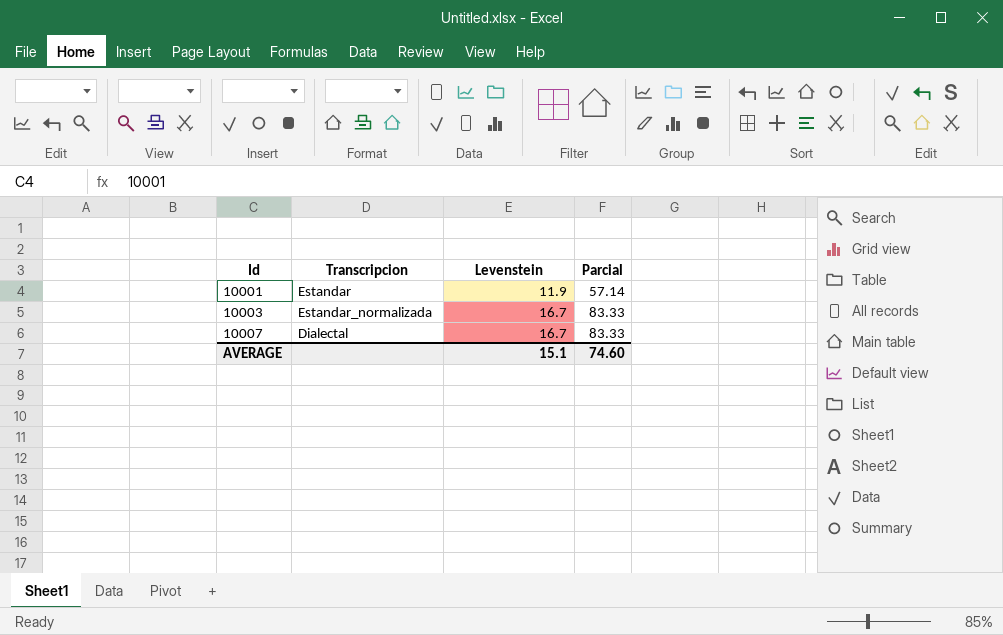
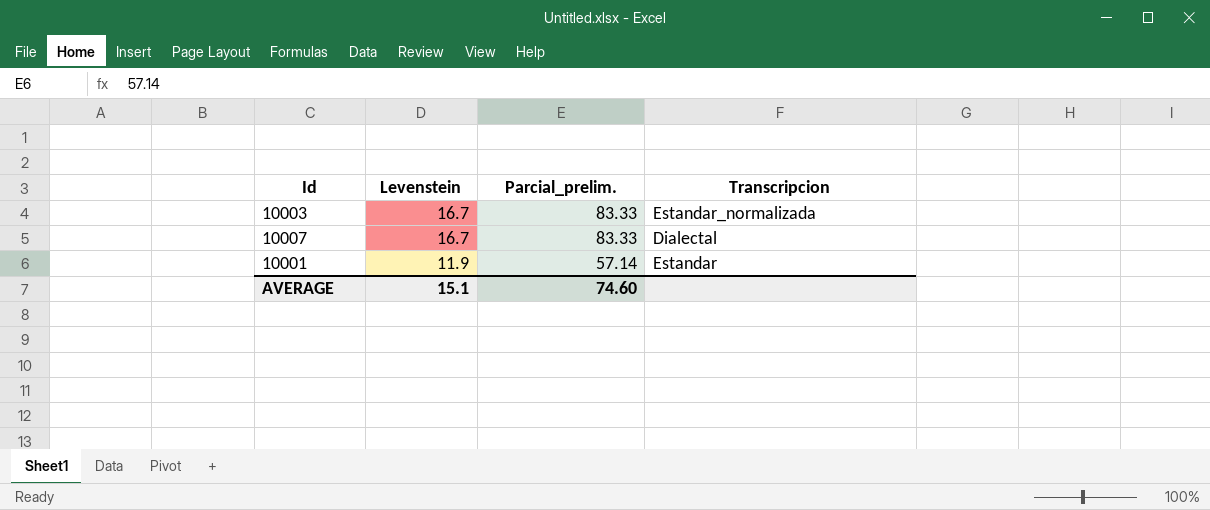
row order: Id ascending -> Levenstein descending
column name: Parcial -> Parcial_prelim.
column Transcripcion | position: 2 -> 4

